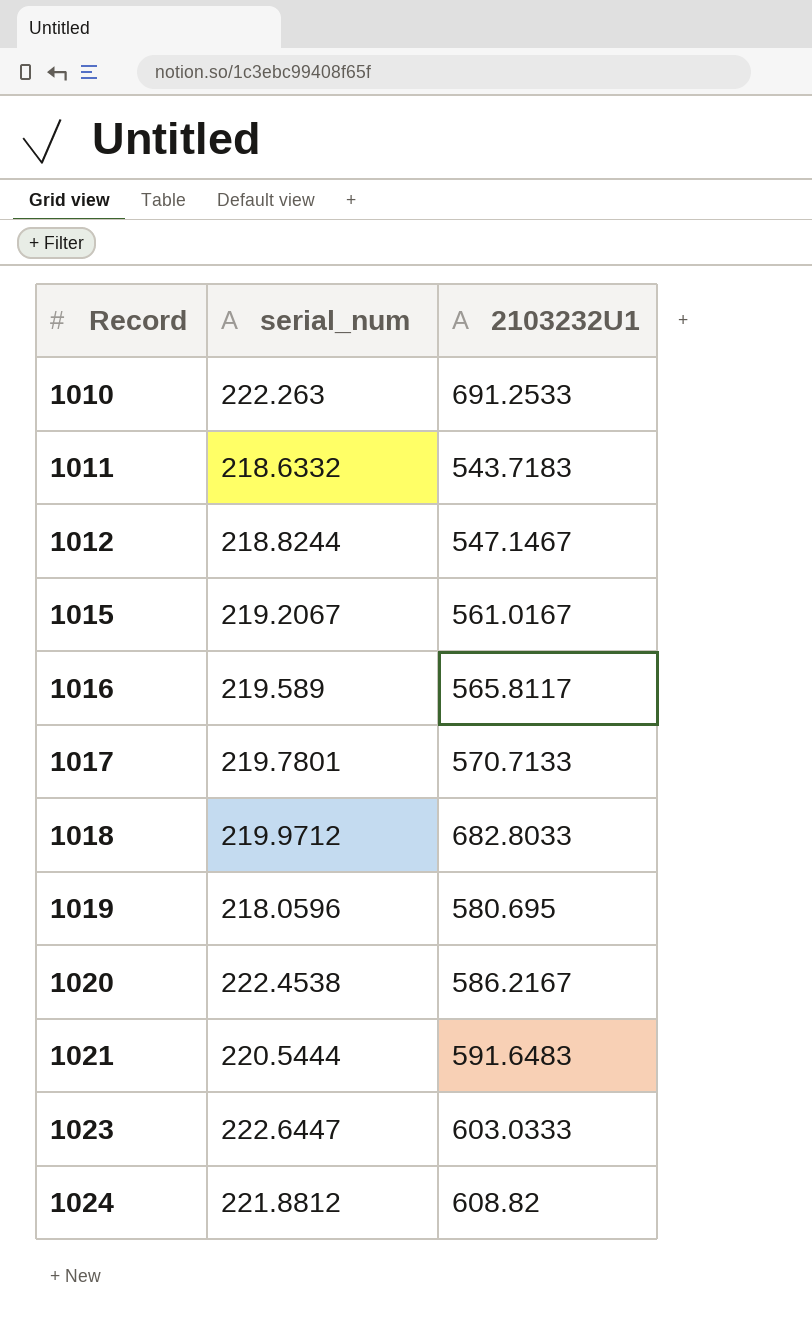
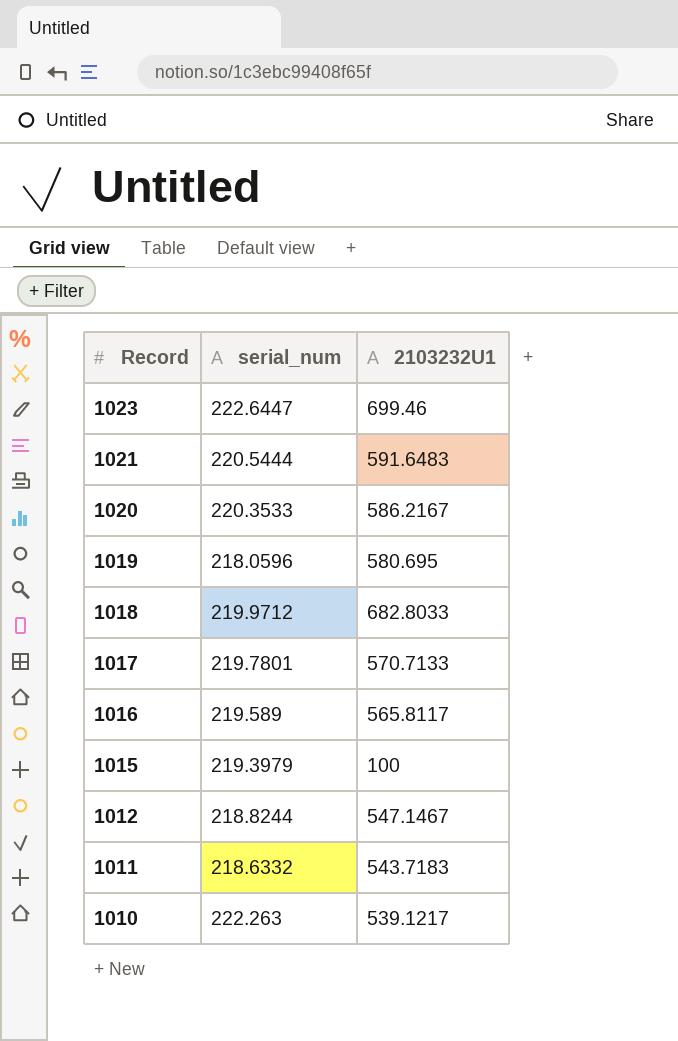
row order: Record ascending -> Record descending
row 1024: 221.8812 | 608.82 -> none
1023 | 2103232U1: 603.0333 -> 699.46
1020 | serial_num: 222.4538 -> 220.3533
1015 | serial_num: 219.2067 -> 219.3979
1015 | 2103232U1: 561.0167 -> 100
1010 | 2103232U1: 691.2533 -> 539.1217

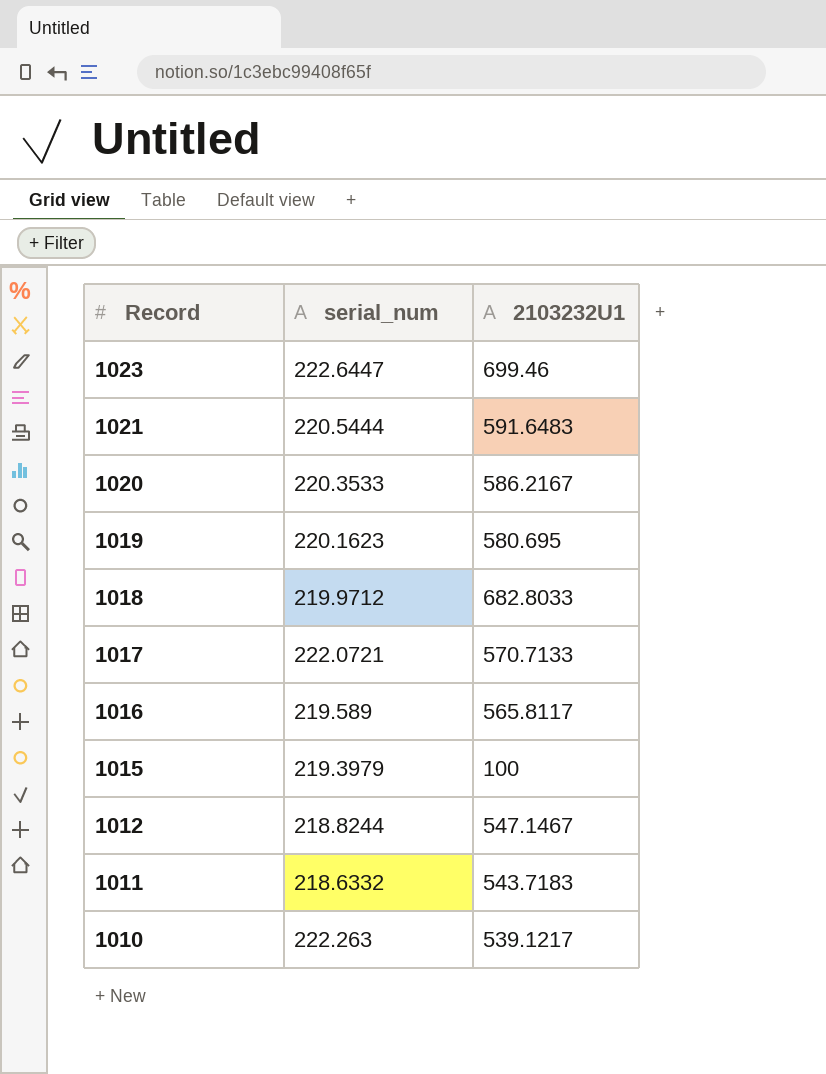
1019 | serial_num: 218.0596 -> 220.1623
1017 | serial_num: 219.7801 -> 222.0721

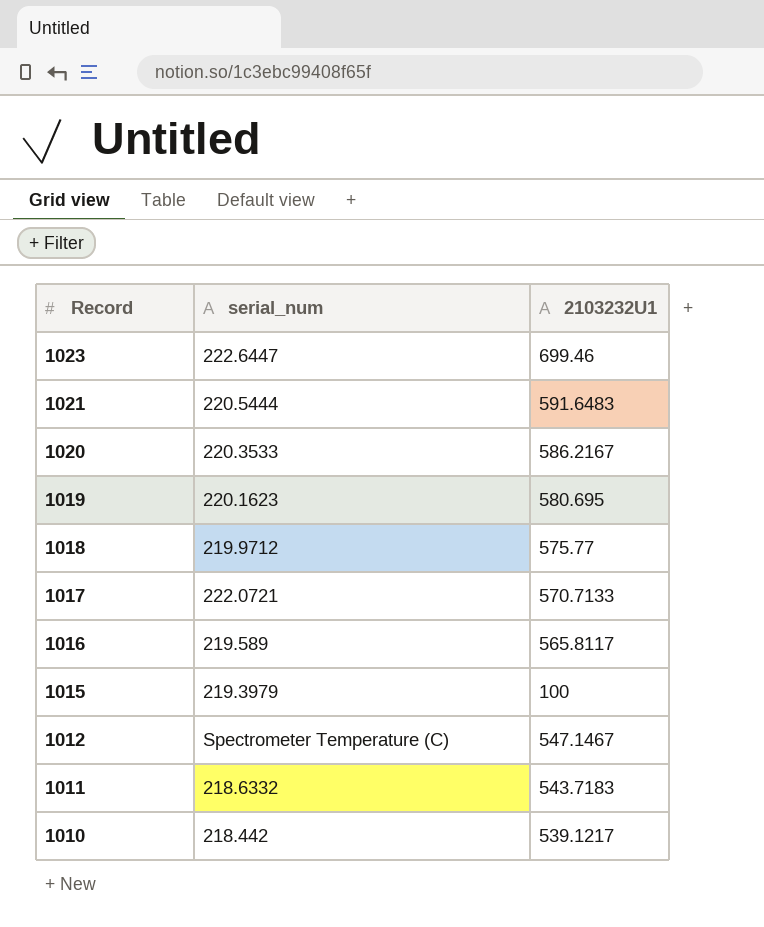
1018 | 2103232U1: 682.8033 -> 575.77
1012 | serial_num: 218.8244 -> Spectrometer Temperature (C)
1010 | serial_num: 222.263 -> 218.442

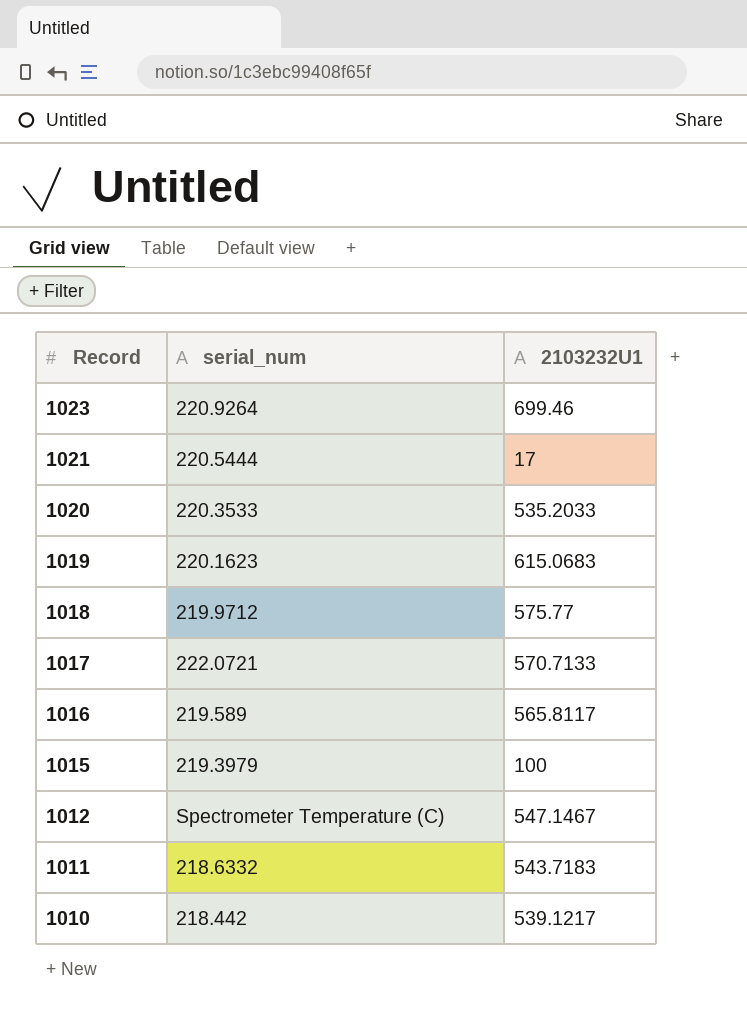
1023 | serial_num: 222.6447 -> 220.9264
1021 | 2103232U1: 591.6483 -> 17
1020 | 2103232U1: 586.2167 -> 535.2033
1019 | 2103232U1: 580.695 -> 615.0683

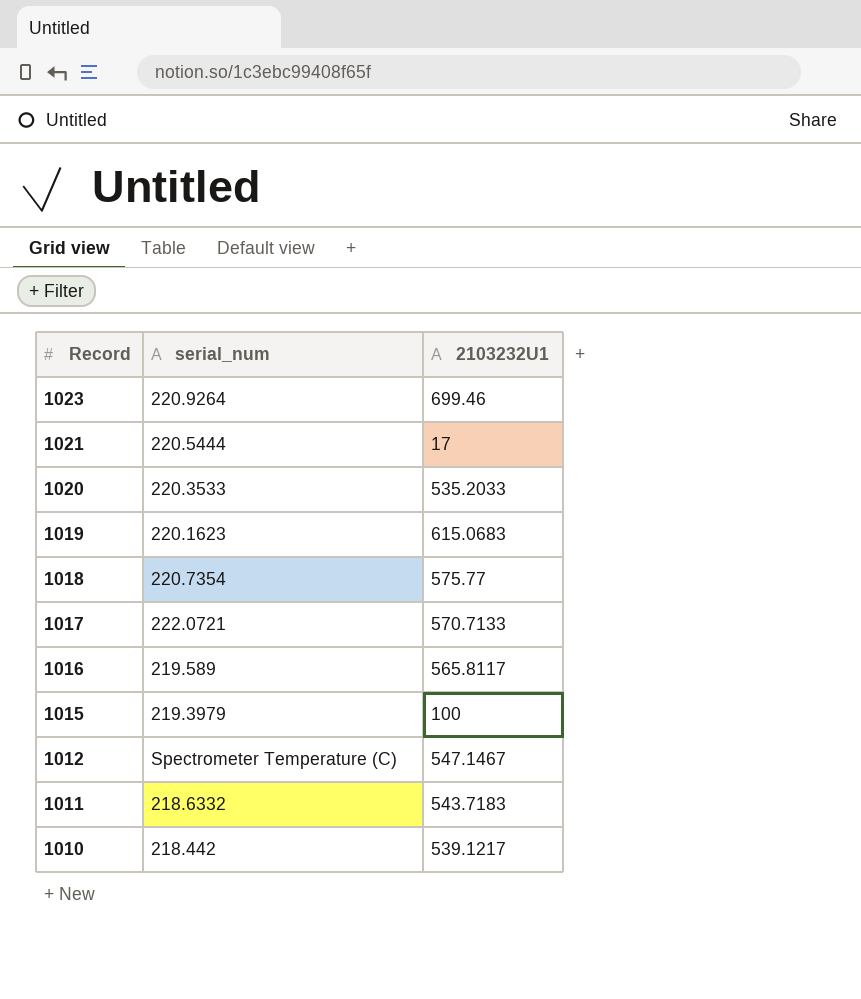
1018 | serial_num: 219.9712 -> 220.7354

